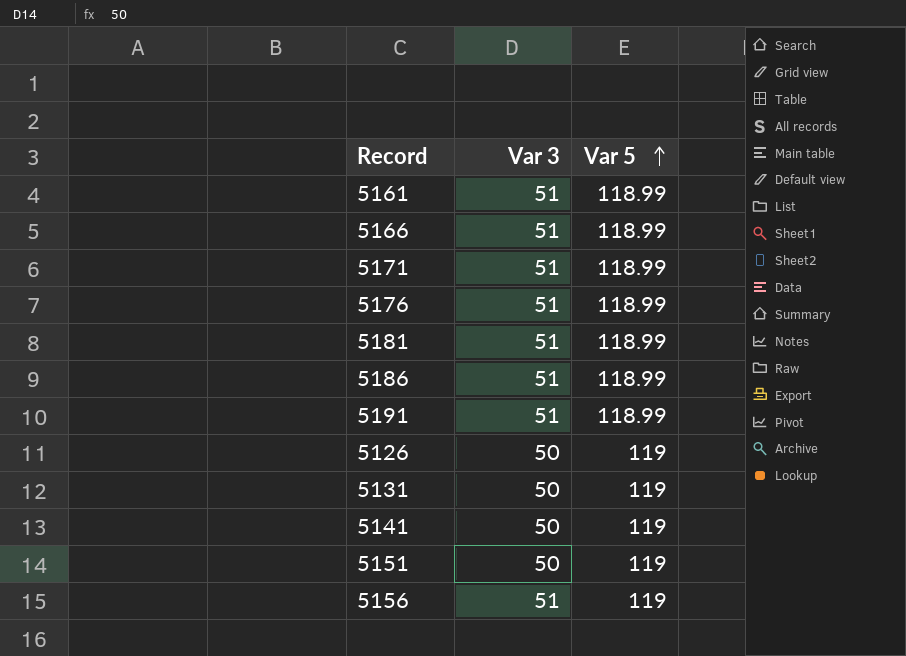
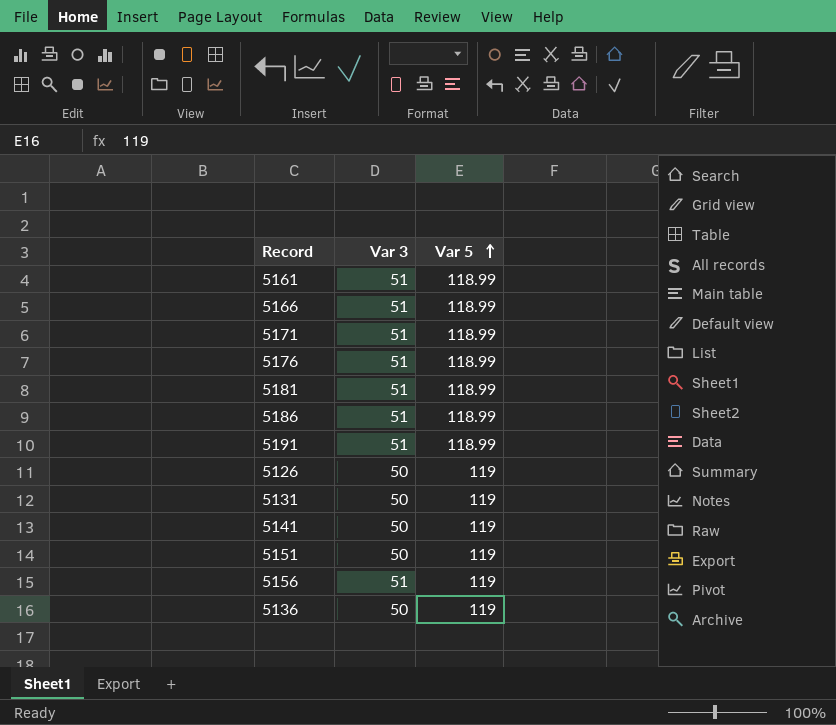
row 5136: none -> 50 | 119

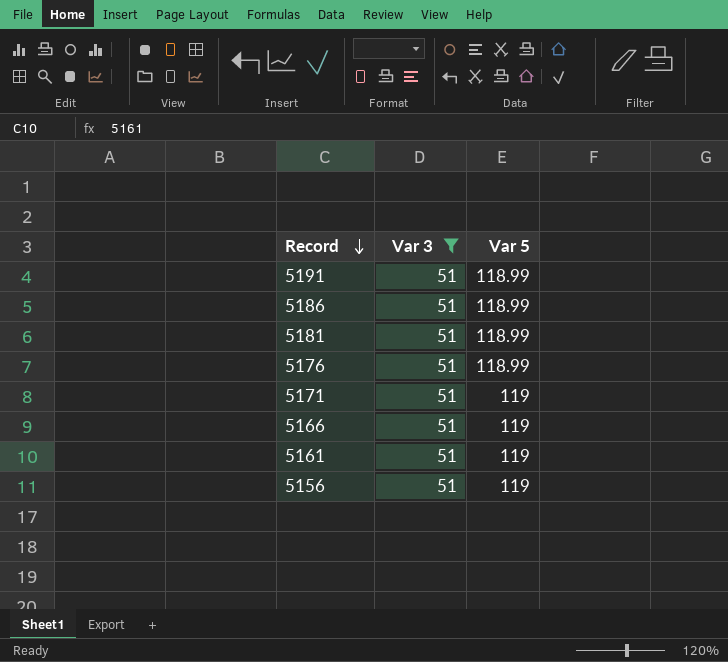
filter: none -> Var 3 = 51
row order: Var 5 ascending -> Record descending
5171 | Var 5: 118.99 -> 119
5166 | Var 5: 118.99 -> 119
5161 | Var 5: 118.99 -> 119

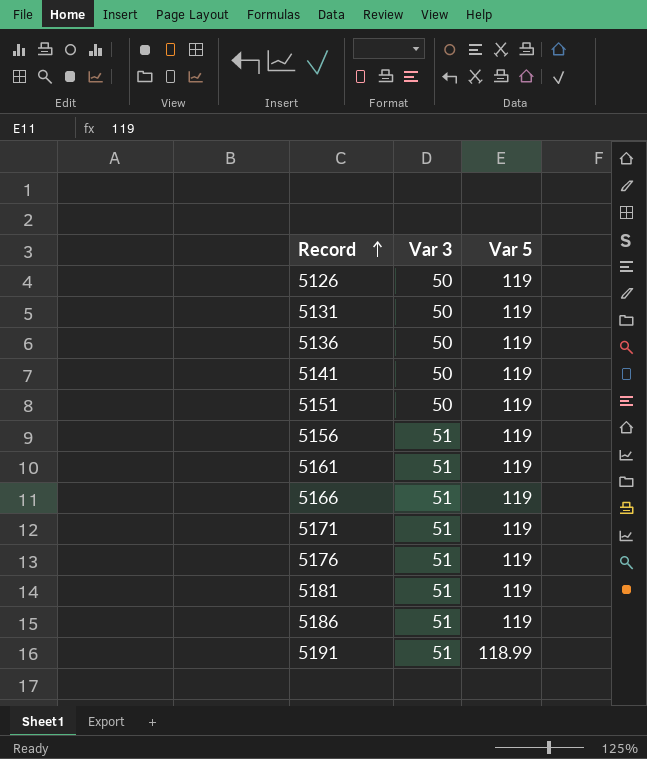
filter: Var 3 = 51 -> none
row order: Record descending -> Record ascending
5176 | Var 5: 118.99 -> 119
5181 | Var 5: 118.99 -> 119
5186 | Var 5: 118.99 -> 119

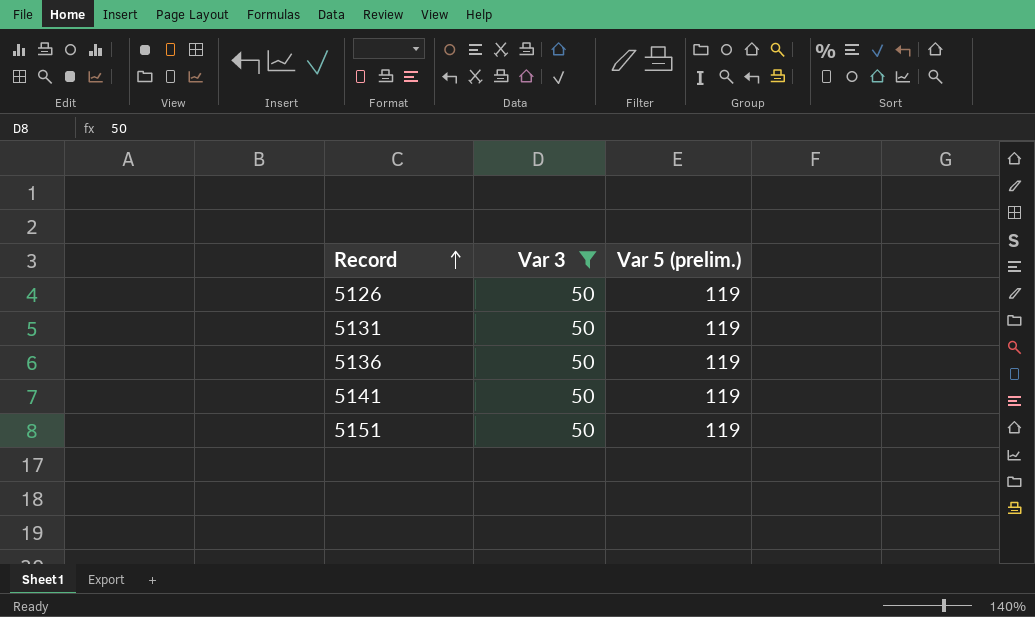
filter: none -> Var 3 = 50
column name: Var 5 -> Var 5 (prelim.)

